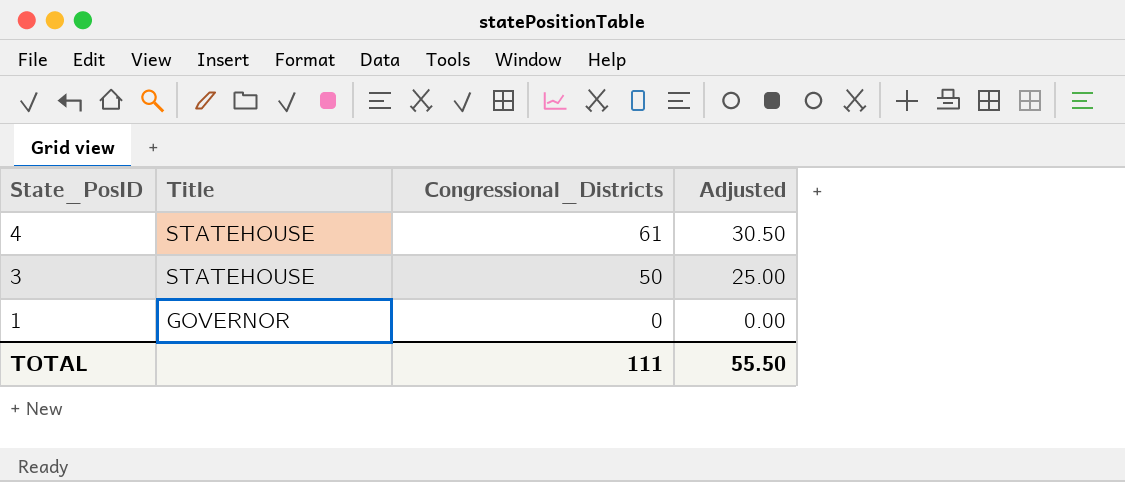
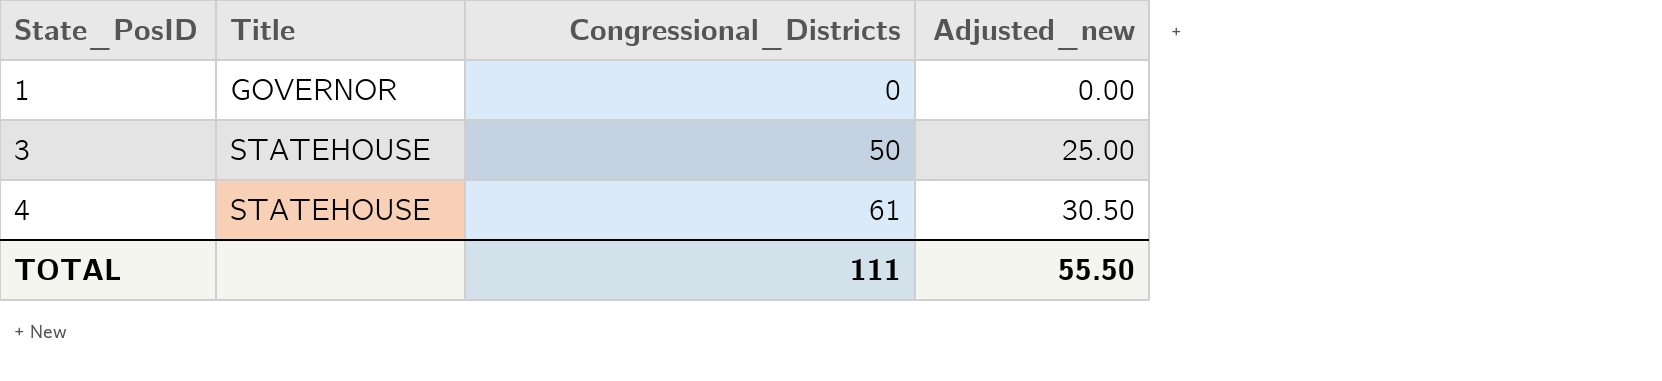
row order: State_PosID descending -> State_PosID ascending
column name: Adjusted -> Adjusted_new

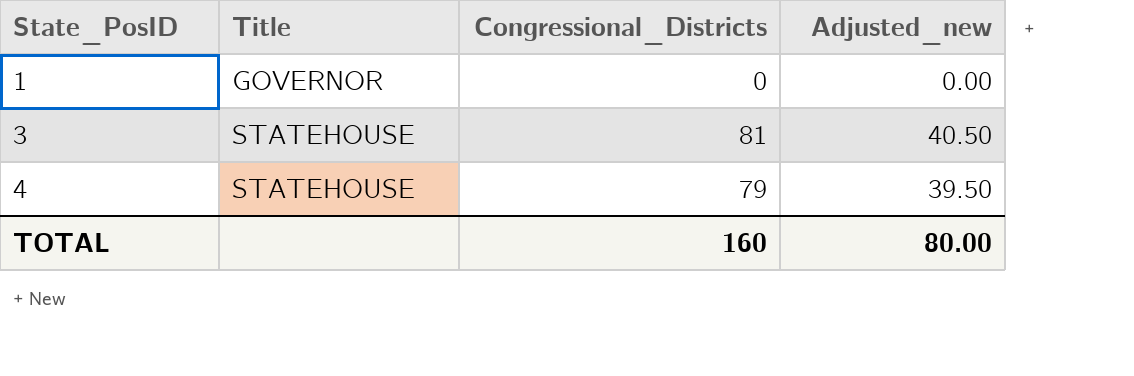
3 | Congressional_Districts: 50 -> 81
3 | Adjusted_new: 25.00 -> 40.50
4 | Congressional_Districts: 61 -> 79
4 | Adjusted_new: 30.50 -> 39.50
TOTAL | Congressional_Districts: 111 -> 160
TOTAL | Adjusted_new: 55.50 -> 80.00

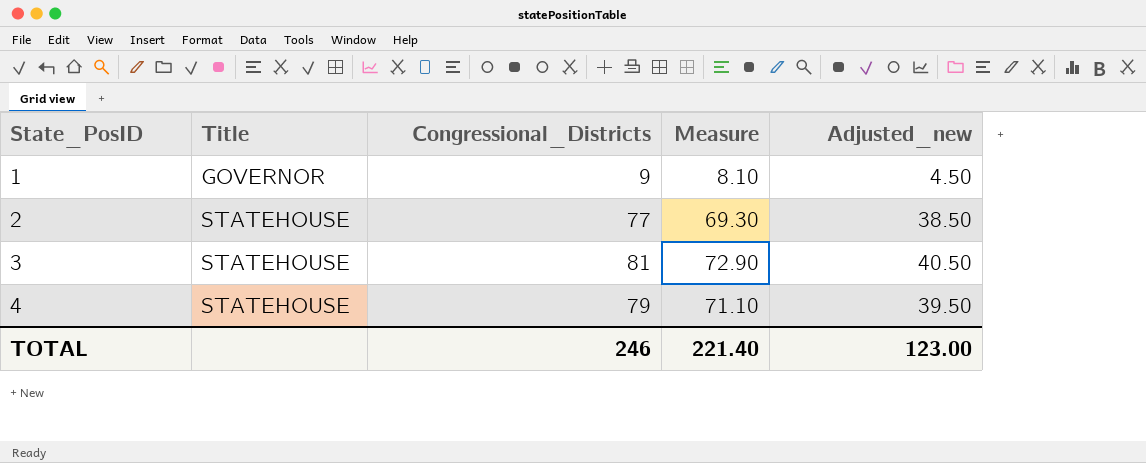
column Measure | formula: none -> [Congressional_Districts] * 0.9
1 | Congressional_Districts: 0 -> 9
1 | Adjusted_new: 0.00 -> 4.50
row 2: none -> STATEHOUSE | 77 | 69.30 | 38.50
TOTAL | Congressional_Districts: 160 -> 246
TOTAL | Adjusted_new: 80.00 -> 123.00

